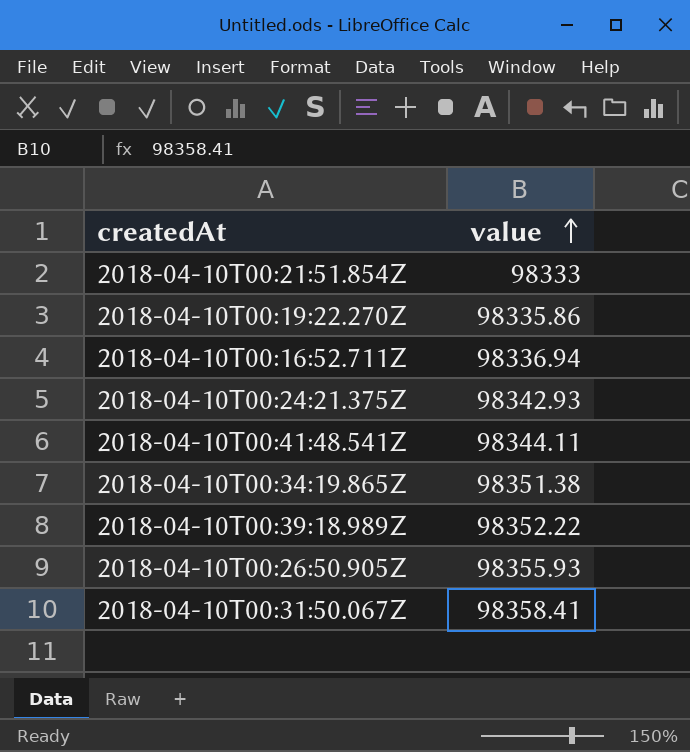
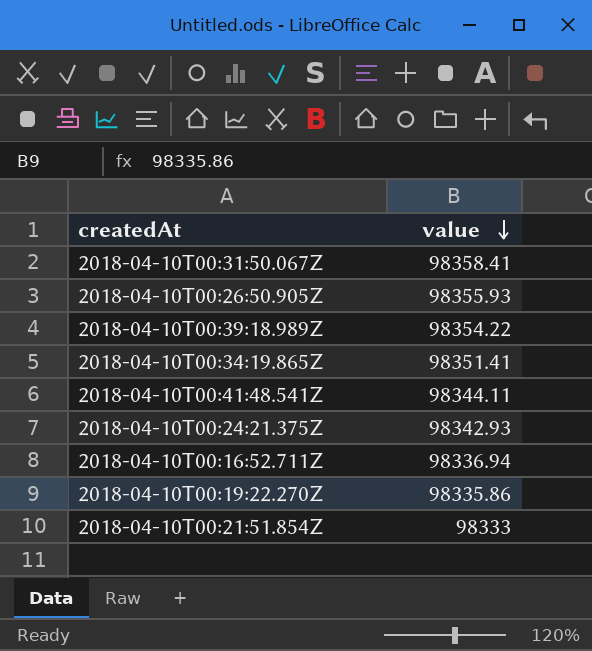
row order: value ascending -> value descending
2018-04-10T00:39:18.989Z | value: 98352.22 -> 98354.22
2018-04-10T00:34:19.865Z | value: 98351.38 -> 98351.41

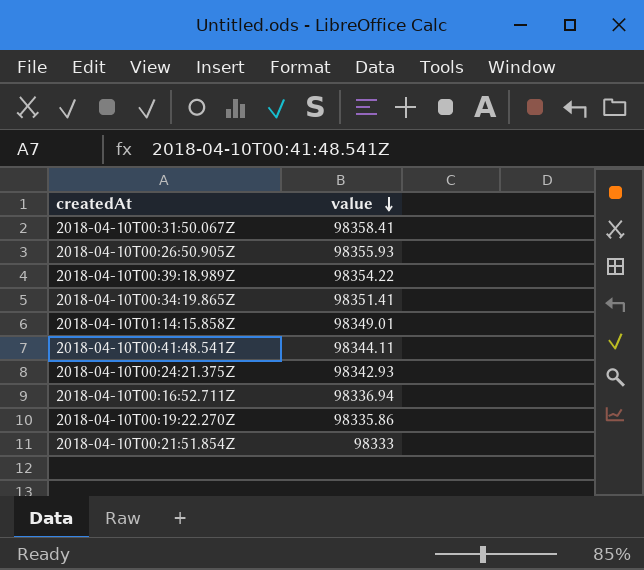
row 2018-04-10T01:14:15.858Z: none -> 98349.01

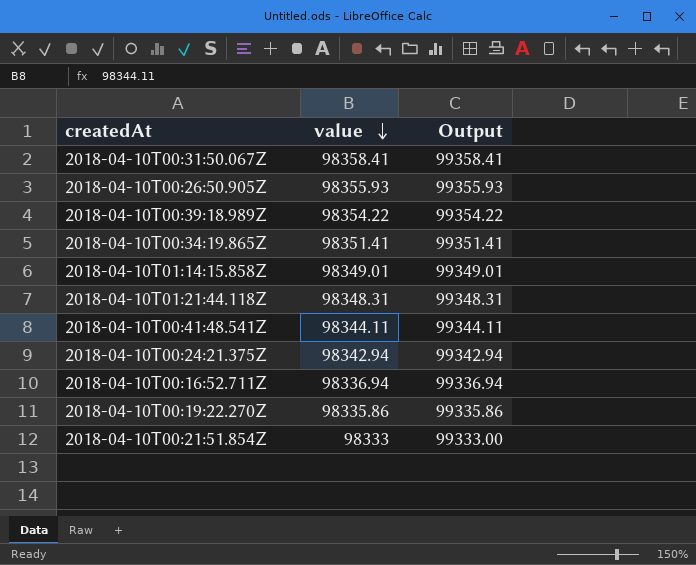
column Output | formula: none -> [value] + 1000
row 2018-04-10T01:21:44.118Z: none -> 98348.31 | 99348.31
2018-04-10T00:24:21.375Z | value: 98342.93 -> 98342.94

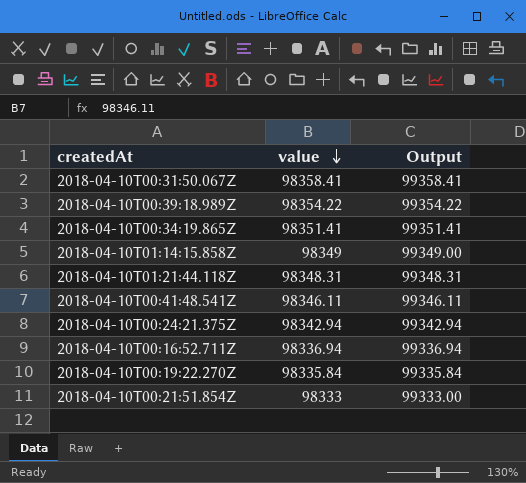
row 2018-04-10T00:26:50.905Z: 98355.93 | 99355.93 -> none
2018-04-10T01:14:15.858Z | value: 98349.01 -> 98349
2018-04-10T01:14:15.858Z | Output: 99349.01 -> 99349.00
2018-04-10T00:41:48.541Z | value: 98344.11 -> 98346.11
2018-04-10T00:41:48.541Z | Output: 99344.11 -> 99346.11
2018-04-10T00:19:22.270Z | value: 98335.86 -> 98335.84
2018-04-10T00:19:22.270Z | Output: 99335.86 -> 99335.84

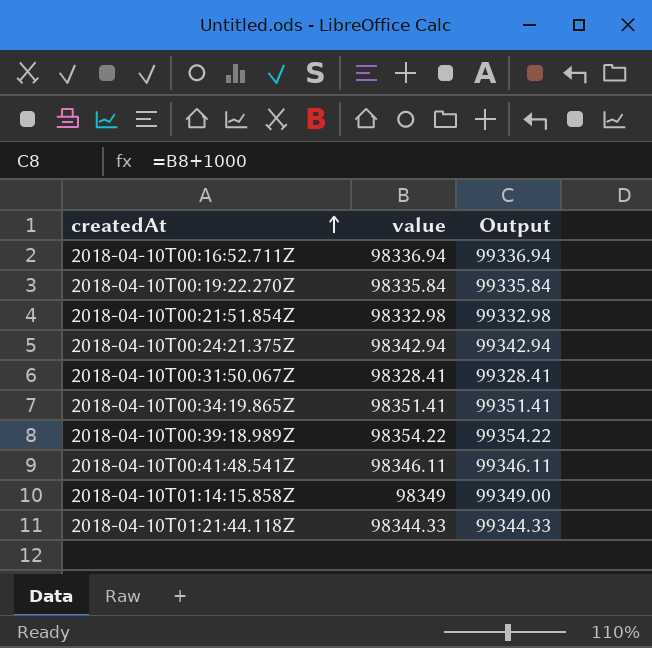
row order: value descending -> createdAt ascending
2018-04-10T00:21:51.854Z | value: 98333 -> 98332.98
2018-04-10T00:21:51.854Z | Output: 99333.00 -> 99332.98
2018-04-10T00:31:50.067Z | value: 98358.41 -> 98328.41
2018-04-10T00:31:50.067Z | Output: 99358.41 -> 99328.41
2018-04-10T01:21:44.118Z | value: 98348.31 -> 98344.33
2018-04-10T01:21:44.118Z | Output: 99348.31 -> 99344.33

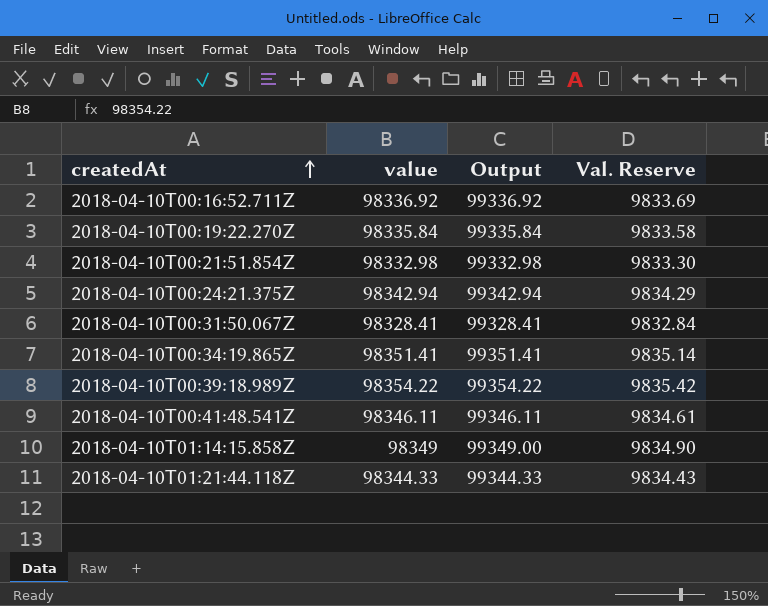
column Val. Reserve | formula: none -> [value] * 0.1
2018-04-10T00:16:52.711Z | value: 98336.94 -> 98336.92
2018-04-10T00:16:52.711Z | Output: 99336.94 -> 99336.92

